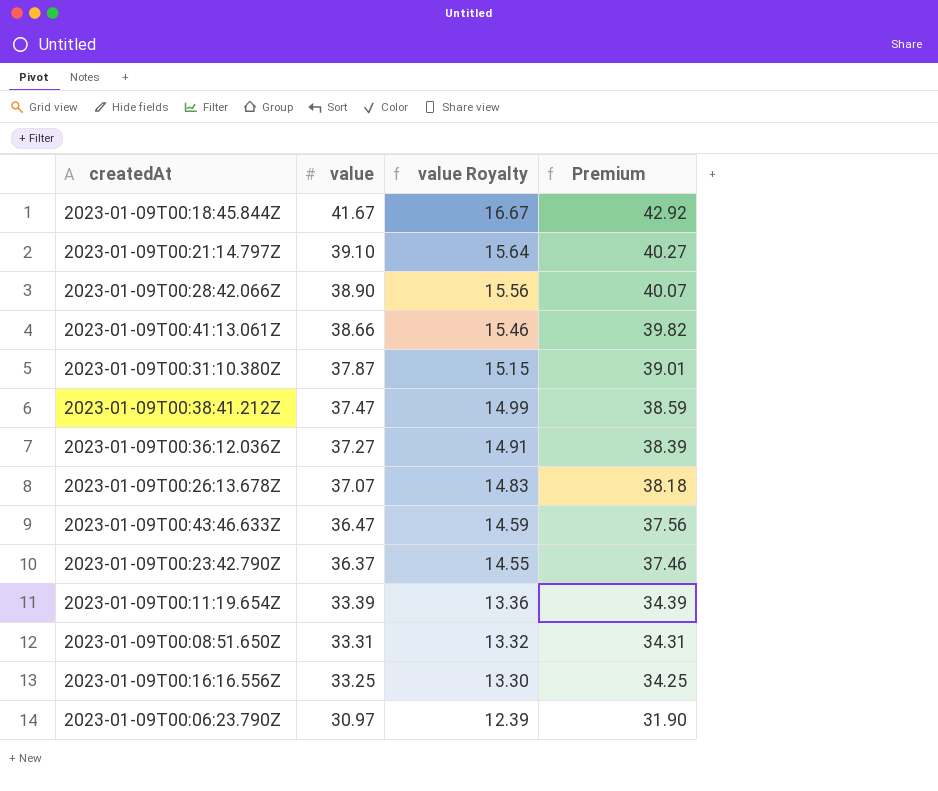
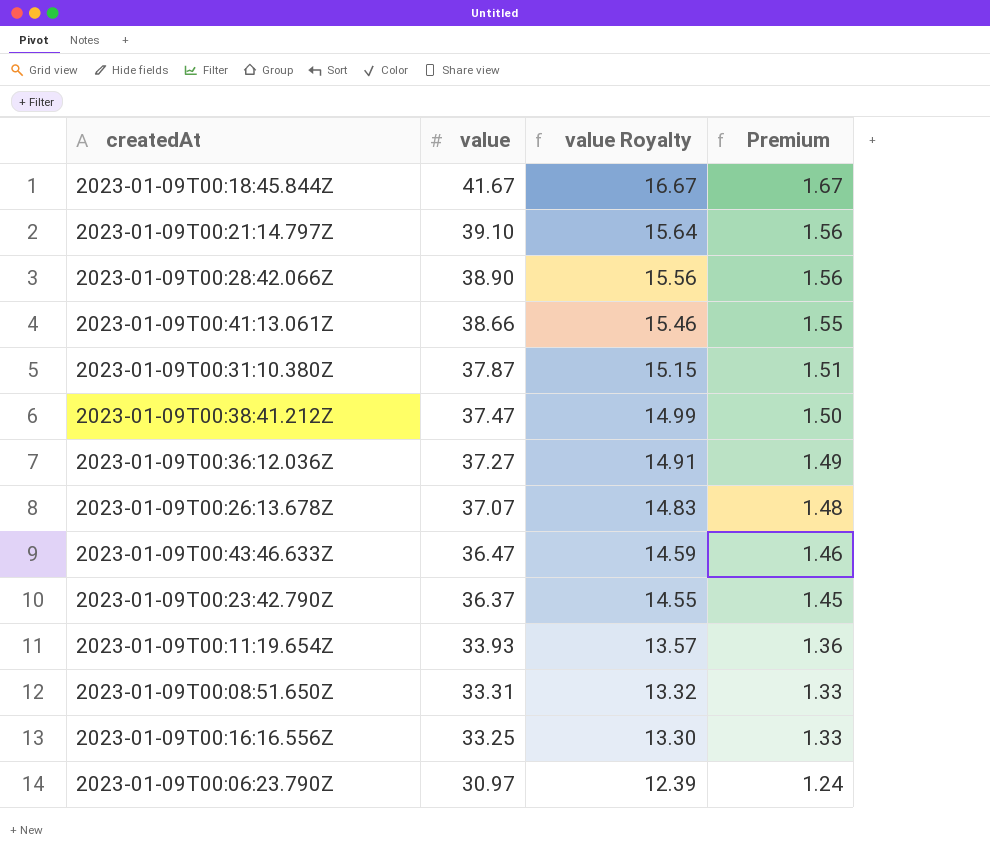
column Premium | formula: [value] * 1.03 -> [value] * 0.04
2023-01-09T00:11:19.654Z | value: 33.39 -> 33.93
2023-01-09T00:11:19.654Z | value Royalty: 13.36 -> 13.57

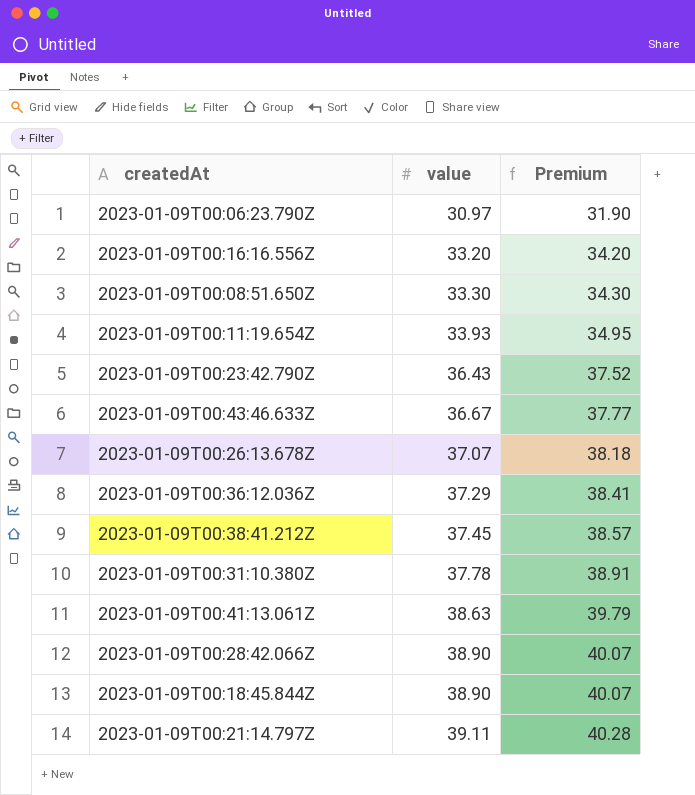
row order: value descending -> value ascending
column value Royalty | formula: [value] * 0.4 -> none
column Premium | formula: [value] * 0.04 -> [value] * 1.03
2023-01-09T00:16:16.556Z | value: 33.25 -> 33.20
2023-01-09T00:08:51.650Z | value: 33.31 -> 33.30
2023-01-09T00:23:42.790Z | value: 36.37 -> 36.43
2023-01-09T00:43:46.633Z | value: 36.47 -> 36.67
2023-01-09T00:36:12.036Z | value: 37.27 -> 37.29
2023-01-09T00:38:41.212Z | value: 37.47 -> 37.45
2023-01-09T00:31:10.380Z | value: 37.87 -> 37.78
2023-01-09T00:41:13.061Z | value: 38.66 -> 38.63
2023-01-09T00:18:45.844Z | value: 41.67 -> 38.90
2023-01-09T00:21:14.797Z | value: 39.10 -> 39.11

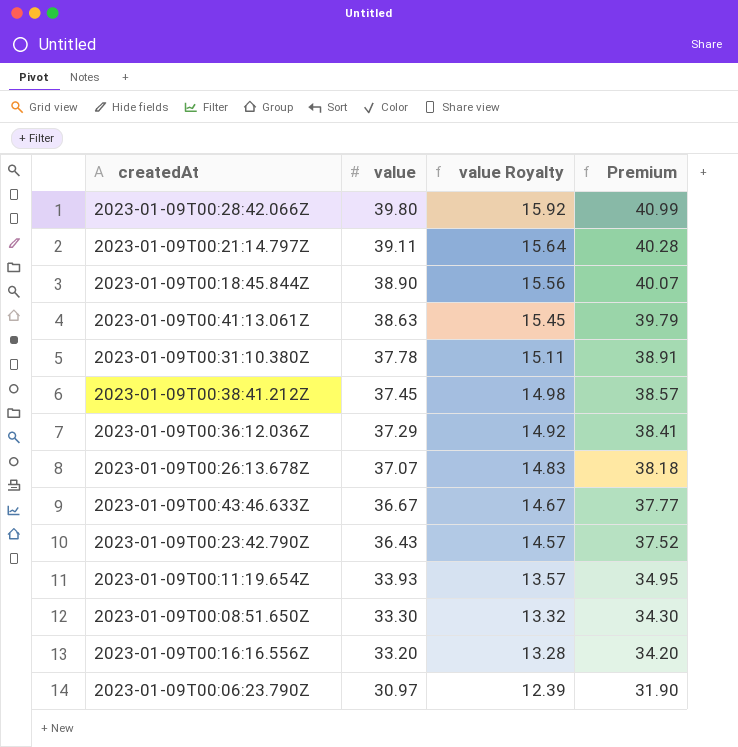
row order: value ascending -> value descending
column value Royalty | formula: none -> [value] * 0.4
2023-01-09T00:28:42.066Z | value: 38.90 -> 39.80
2023-01-09T00:28:42.066Z | Premium: 40.07 -> 40.99

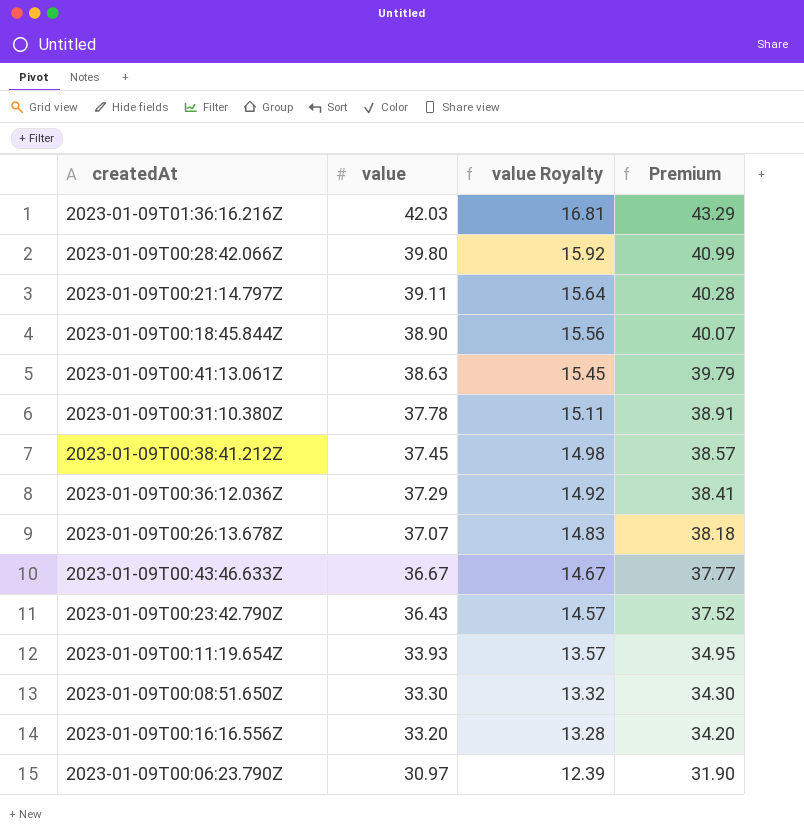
row 2023-01-09T01:36:16.216Z: none -> 42.03 | 16.81 | 43.29

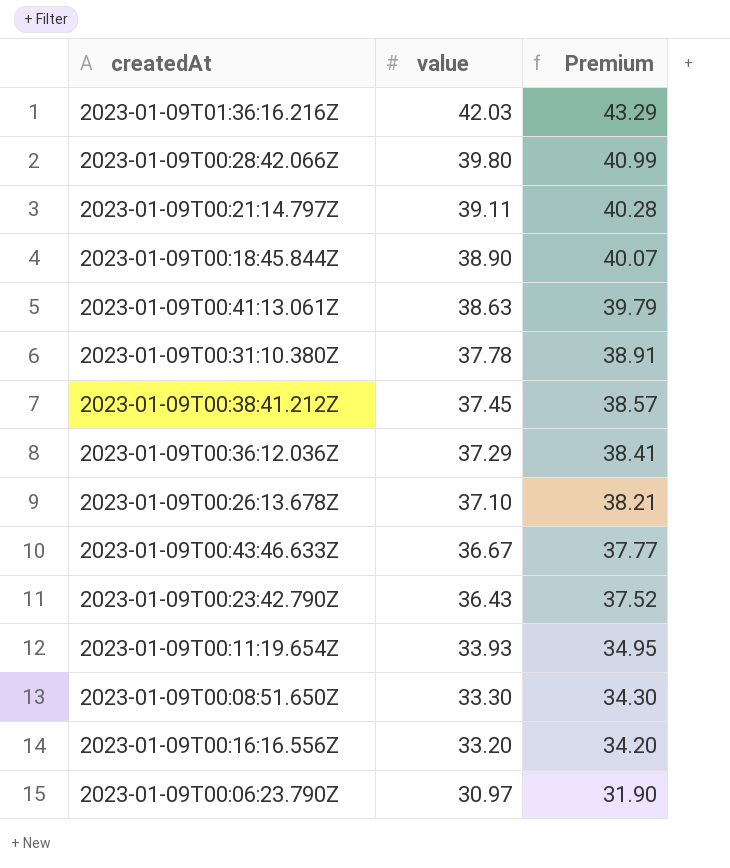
column value Royalty | formula: [value] * 0.4 -> none
2023-01-09T00:26:13.678Z | value: 37.07 -> 37.10
2023-01-09T00:26:13.678Z | Premium: 38.18 -> 38.21

